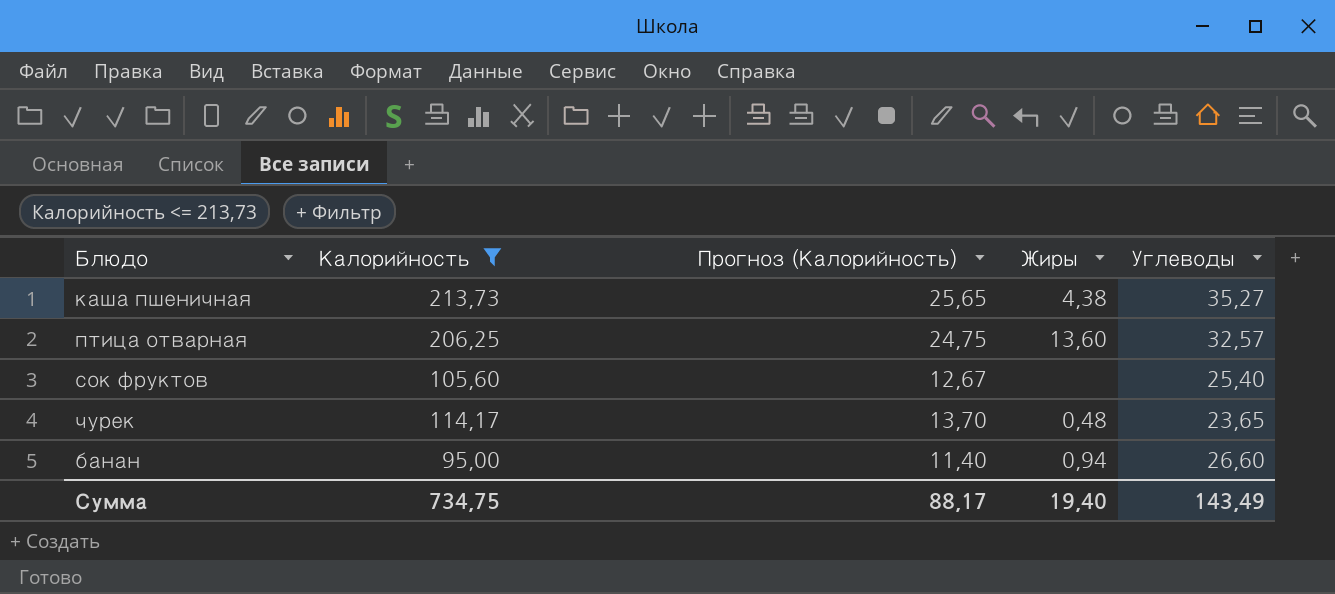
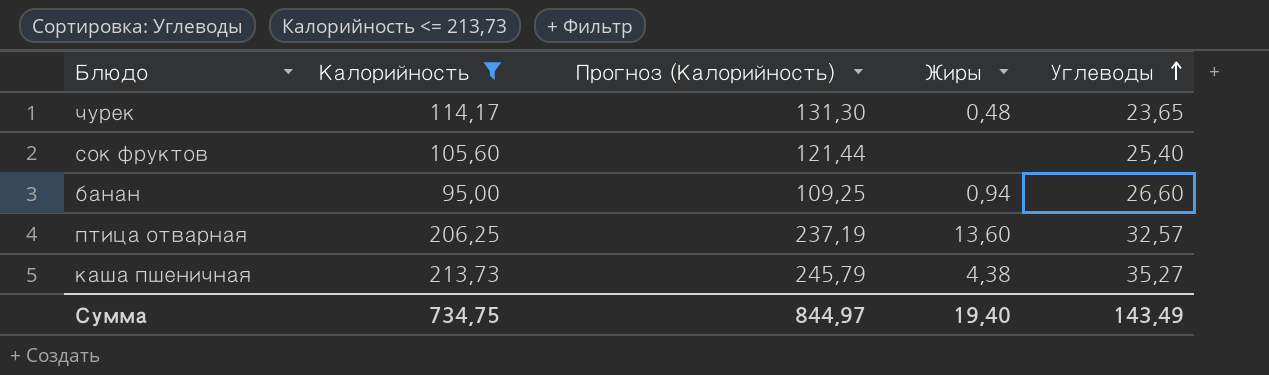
row order: none -> Углеводы ascending
column Прогноз (Калорийность) | formula: [Калорийность] * 0,12 -> [Калорийность] * 1,15
Сумма | Прогноз (Калорийность): 88,17 -> 844,97

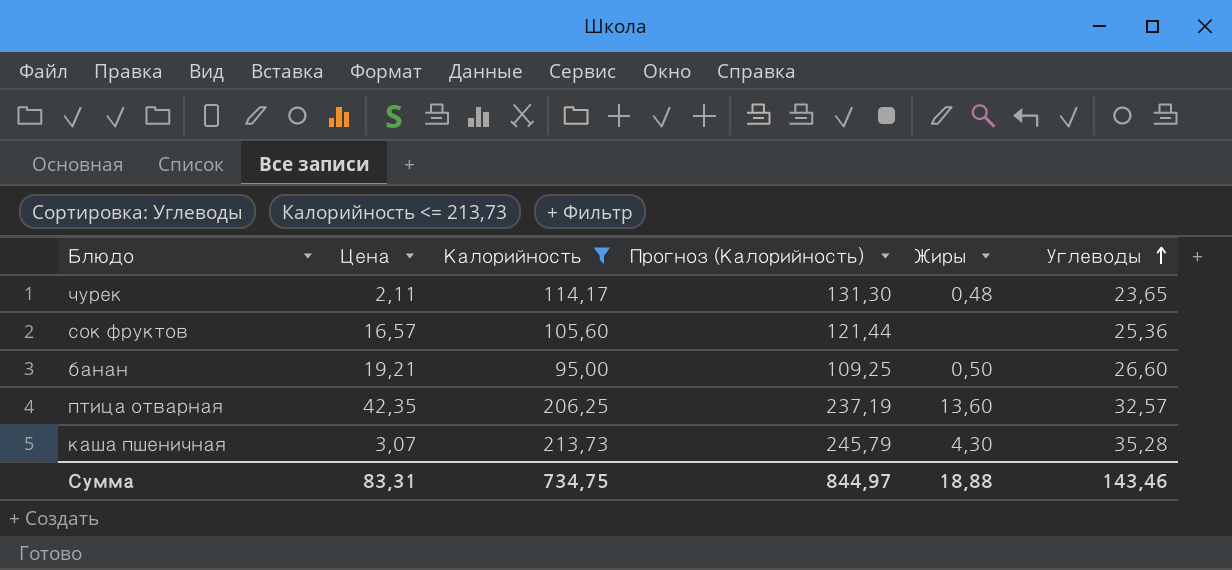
column Цена | position: none -> 2
сок фруктов | Углеводы: 25,40 -> 25,36
банан | Жиры: 0,94 -> 0,50
каша пшеничная | Жиры: 4,38 -> 4,30
каша пшеничная | Углеводы: 35,27 -> 35,28
Сумма | Жиры: 19,40 -> 18,88
Сумма | Углеводы: 143,49 -> 143,46

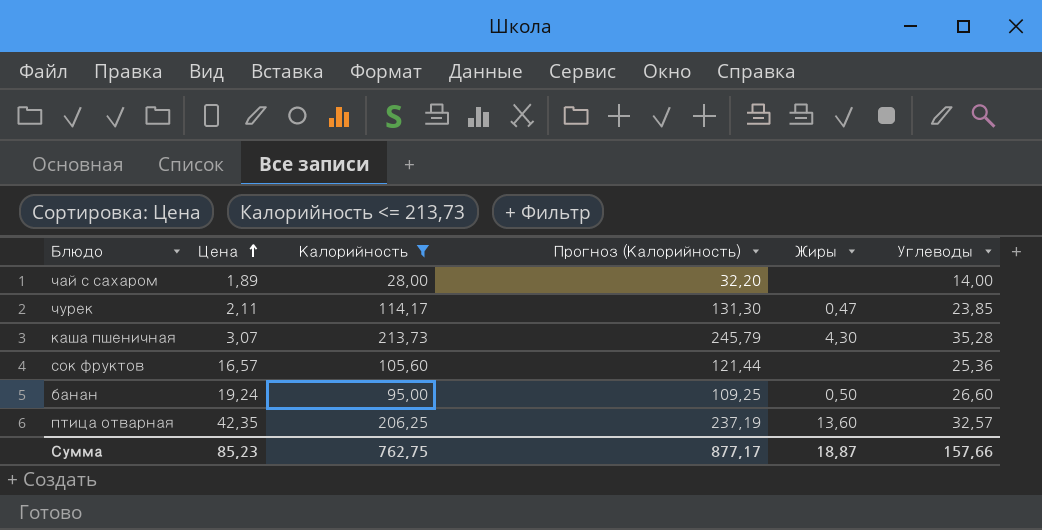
row order: Углеводы ascending -> Цена ascending
row чай с сахаром: none -> 1,89 | 28,00 | 32,20 | none | 14,00
чурек | Жиры: 0,48 -> 0,47
чурек | Углеводы: 23,65 -> 23,85
банан | Цена: 19,21 -> 19,24
Сумма | Цена: 83,31 -> 85,23
Сумма | Калорийность: 734,75 -> 762,75
Сумма | Прогноз (Калорийность): 844,97 -> 877,17
Сумма | Жиры: 18,88 -> 18,87
Сумма | Углеводы: 143,46 -> 157,66

